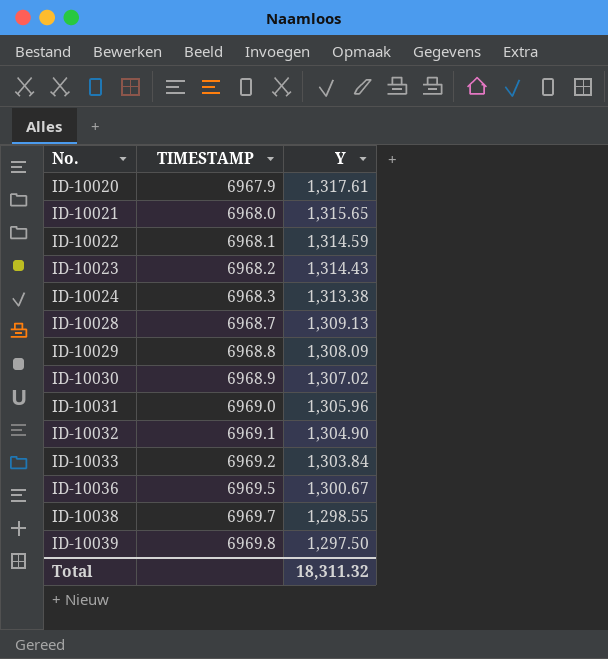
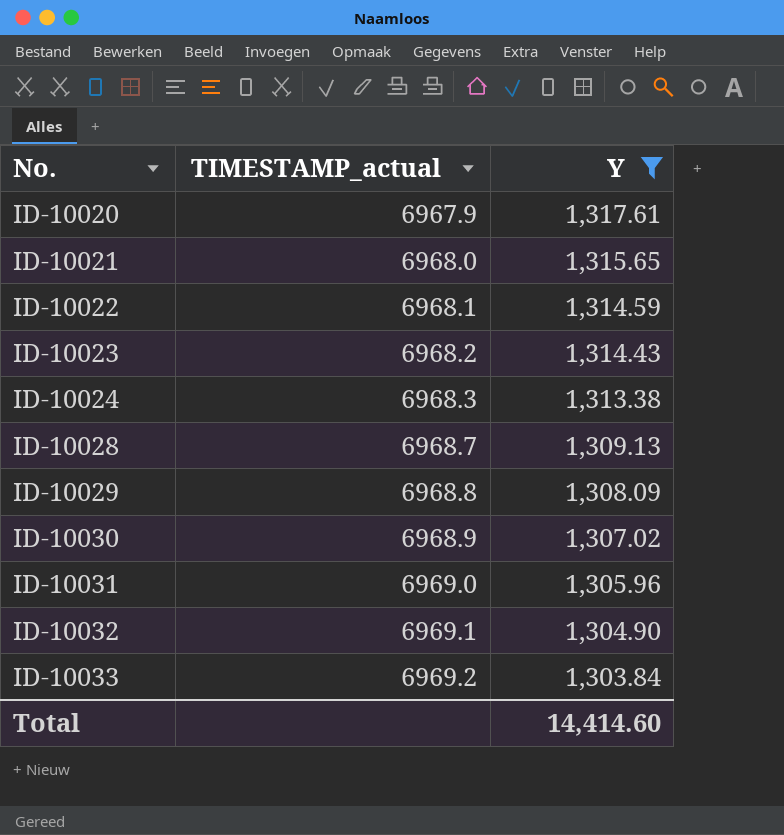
filter: none -> Y >= 1,303.84
column name: TIMESTAMP -> TIMESTAMP_actual
Total | Y: 18,311.32 -> 14,414.60

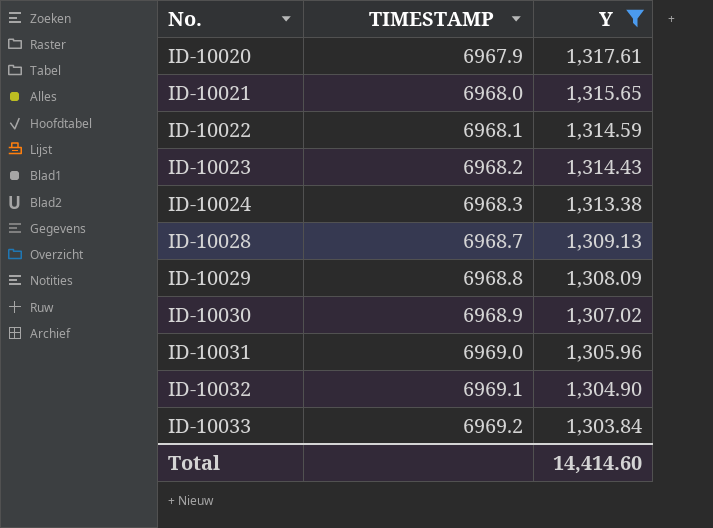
column name: TIMESTAMP_actual -> TIMESTAMP

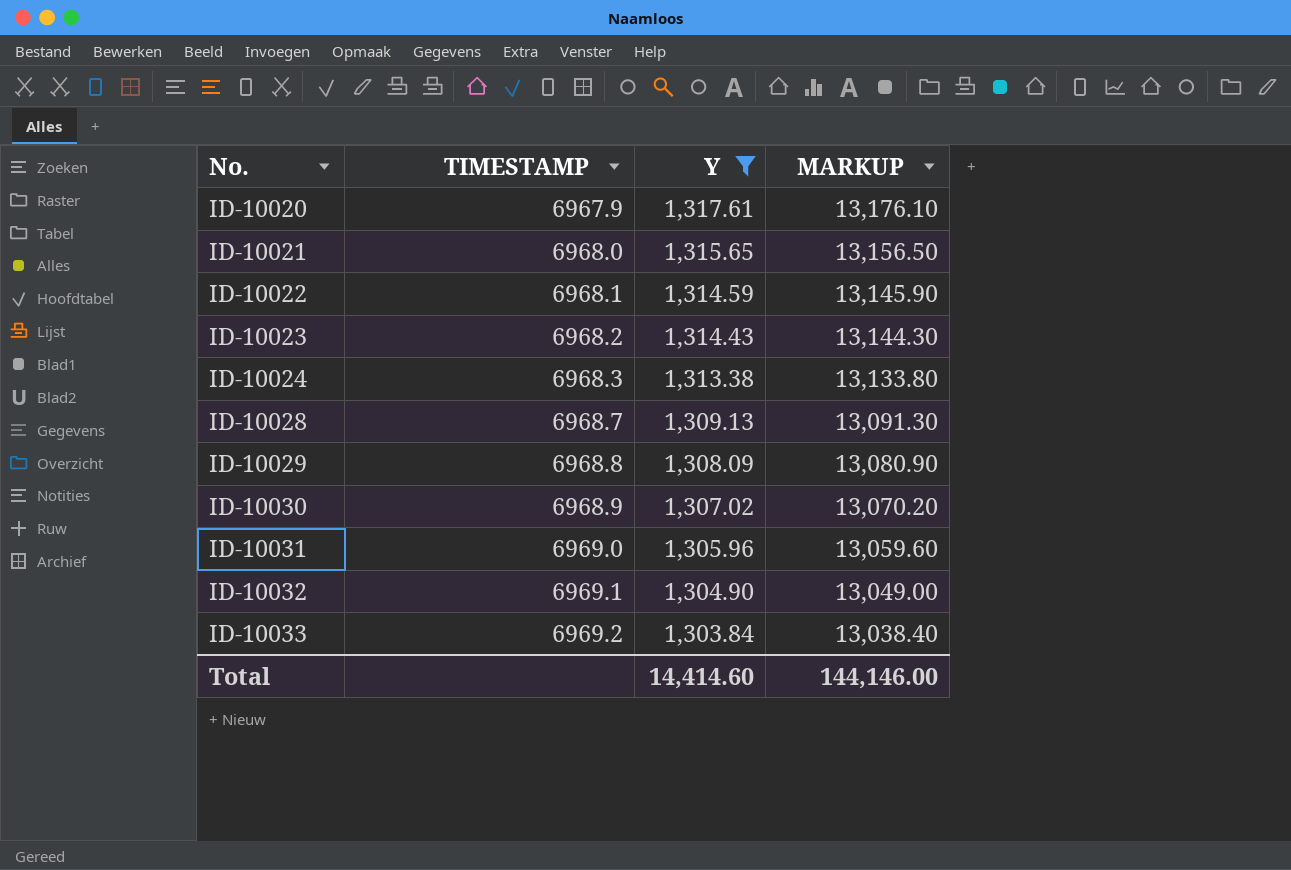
column MARKUP | formula: none -> [Y] * 10

